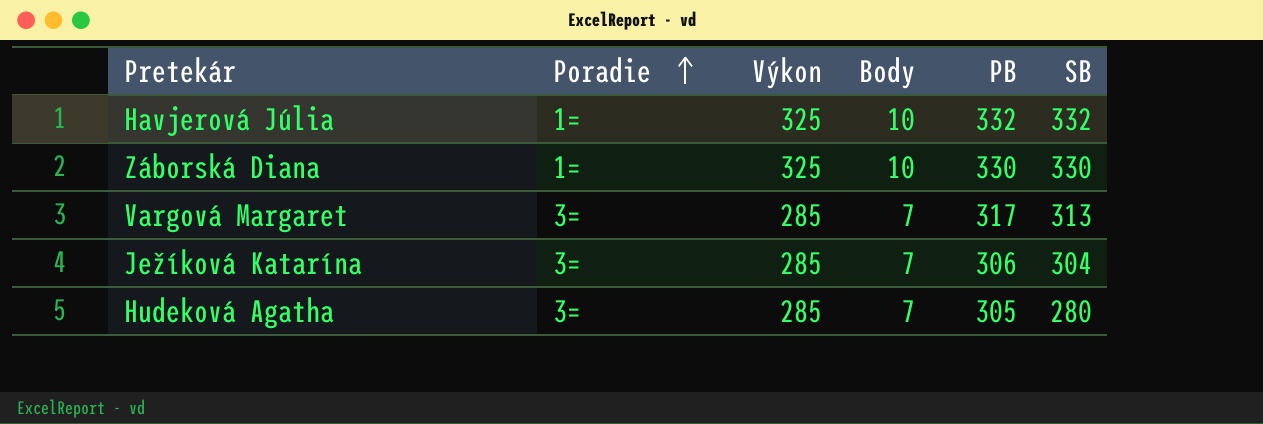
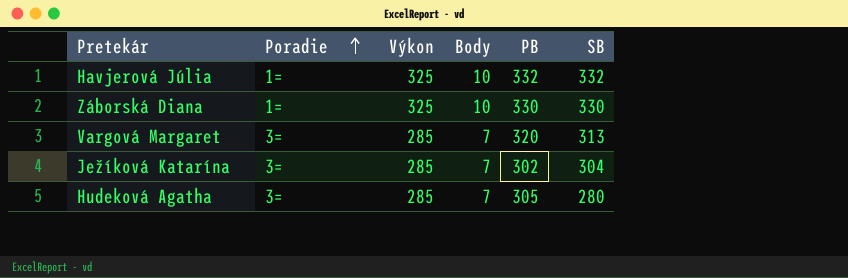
Vargová Margaret | PB: 317 -> 320
Ježíková Katarína | PB: 306 -> 302

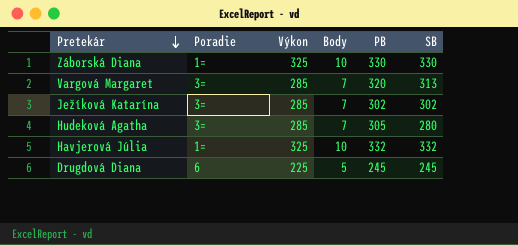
row order: Poradie ascending -> Pretekár descending
Ježíková Katarína | SB: 304 -> 302
row Drugdová Diana: none -> 6 | 225 | 5 | 245 | 245

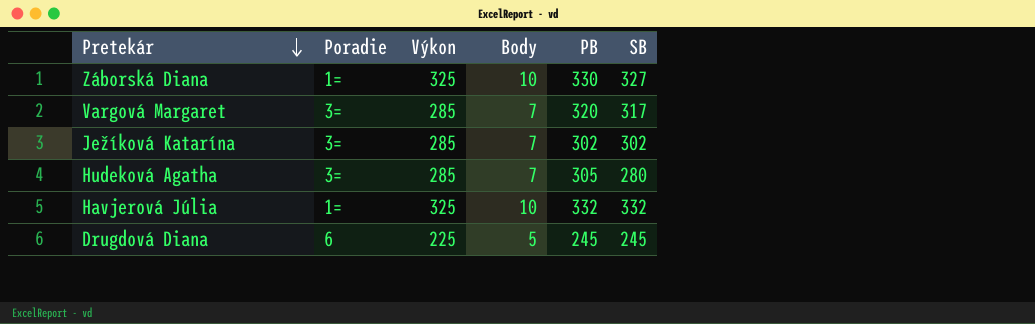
Záborská Diana | SB: 330 -> 327
Vargová Margaret | SB: 313 -> 317

